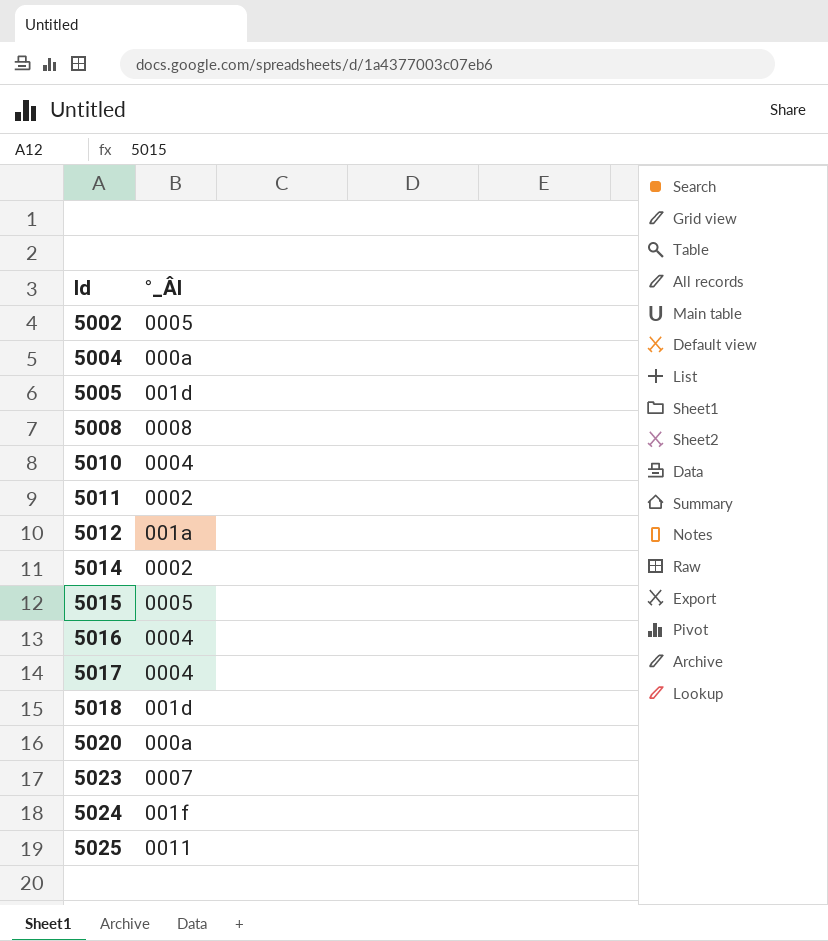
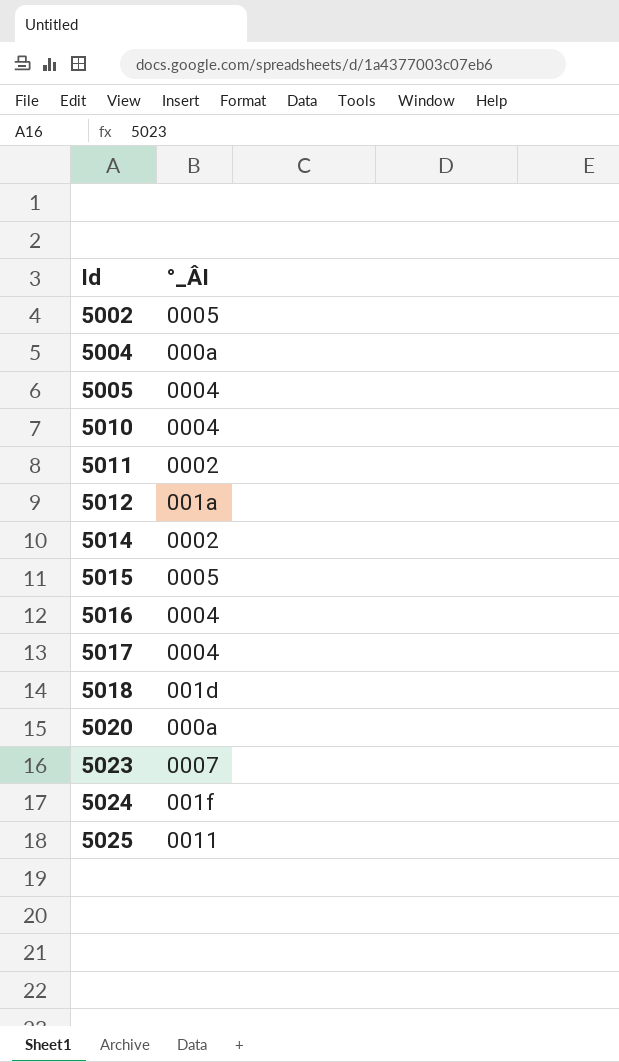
row 5008: 0008 -> none
5005 | °_ÂI: 001d -> 0004

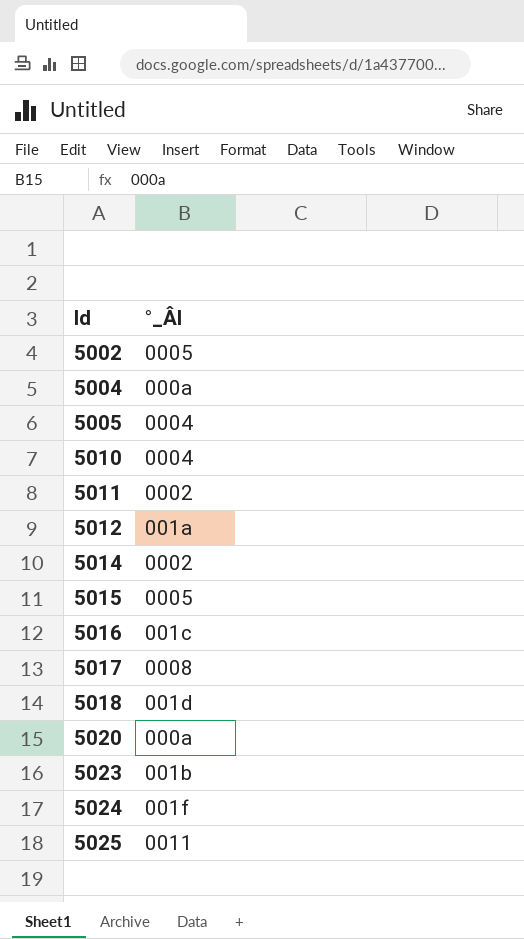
5016 | °_ÂI: 0004 -> 001c
5017 | °_ÂI: 0004 -> 0008
5023 | °_ÂI: 0007 -> 001b

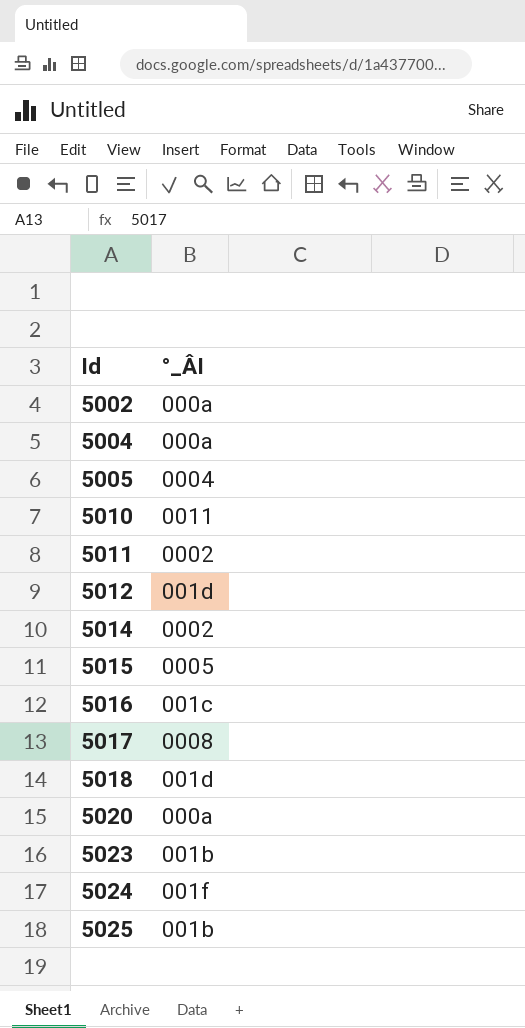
5002 | °_ÂI: 0005 -> 000a
5010 | °_ÂI: 0004 -> 0011
5012 | °_ÂI: 001a -> 001d
5025 | °_ÂI: 0011 -> 001b

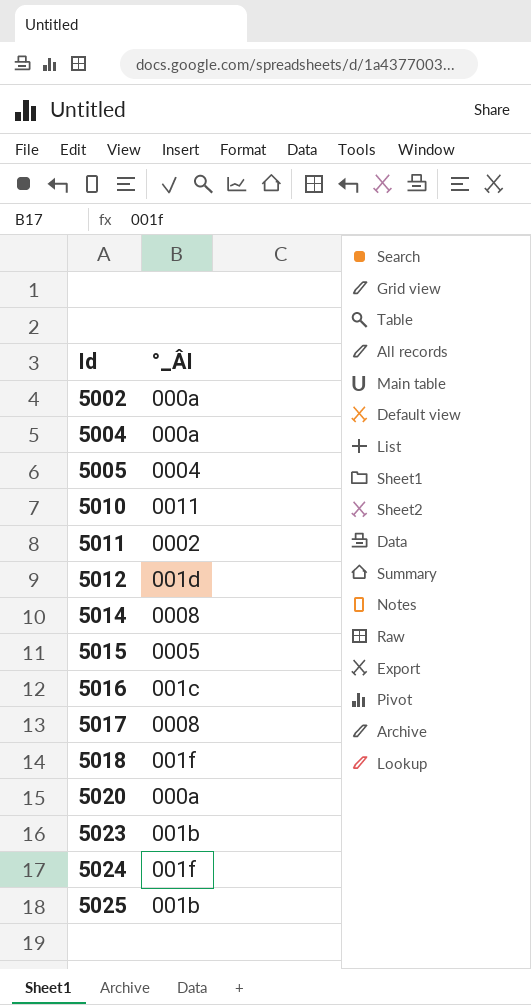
5014 | °_ÂI: 0002 -> 0008
5018 | °_ÂI: 001d -> 001f

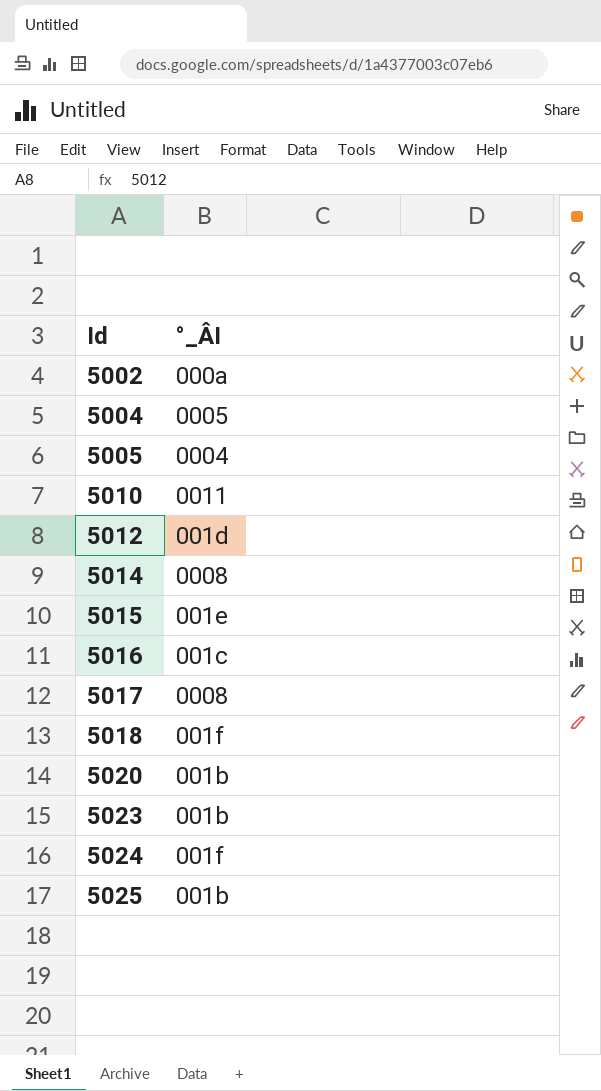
row 5011: 0002 -> none
5004 | °_ÂI: 000a -> 0005
5015 | °_ÂI: 0005 -> 001e
5020 | °_ÂI: 000a -> 001b

